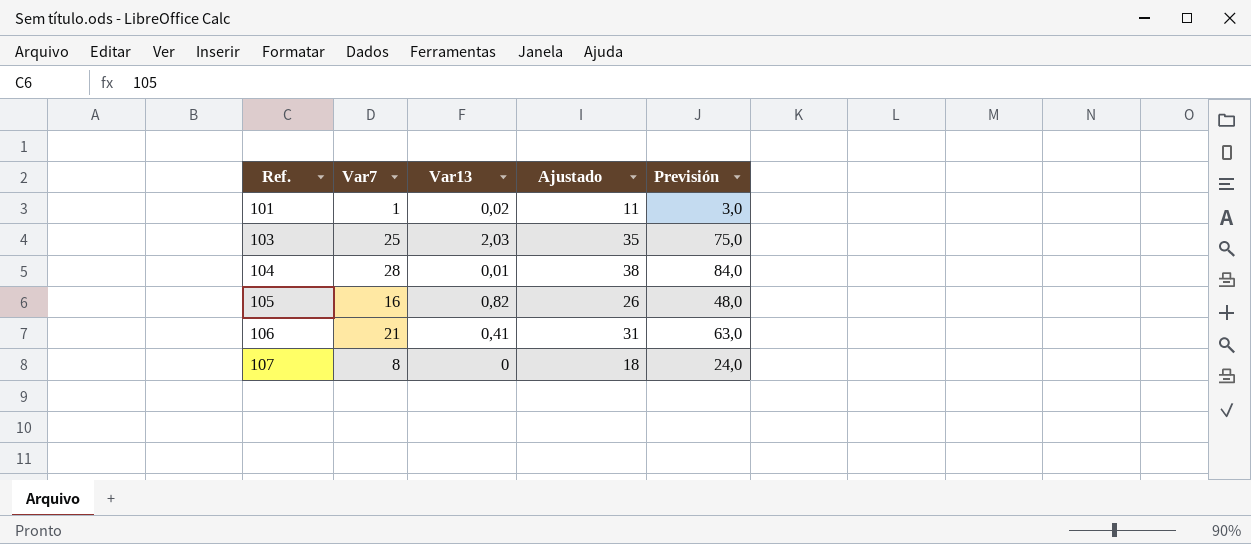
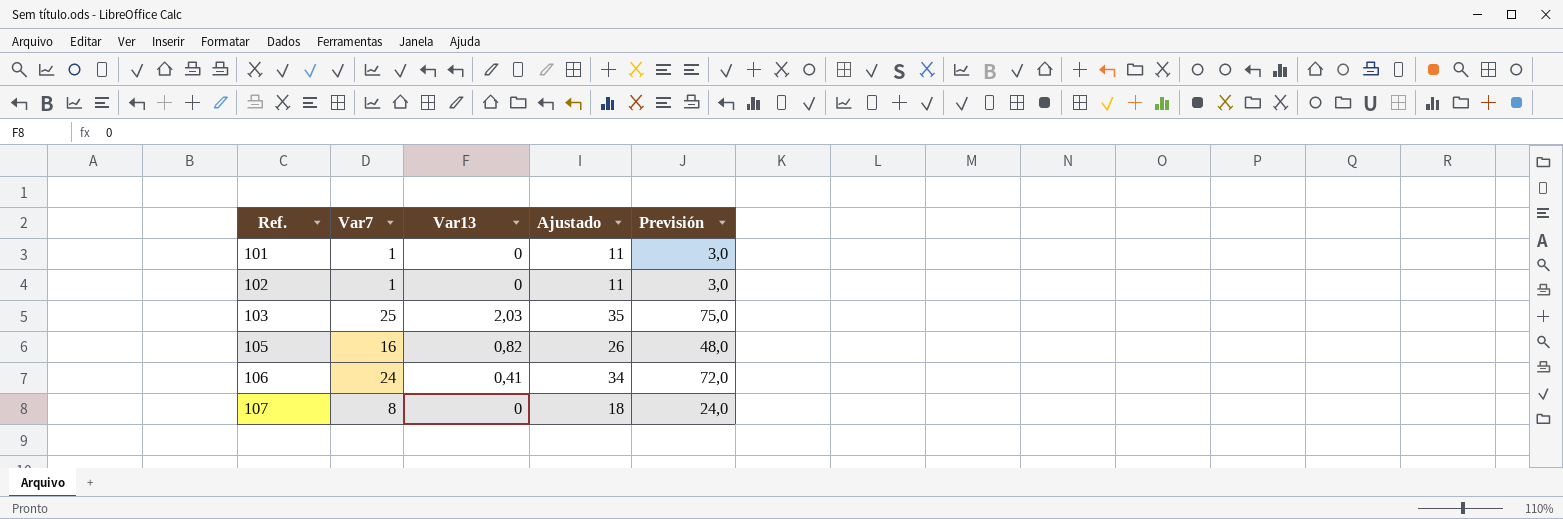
row 104: 28 | 0,01 | 38 | 84,0 -> none
101 | Var13: 0,02 -> 0
row 102: none -> 1 | 0 | 11 | 3,0
106 | Var7: 21 -> 24
106 | Ajustado: 31 -> 34
106 | Previsión: 63,0 -> 72,0

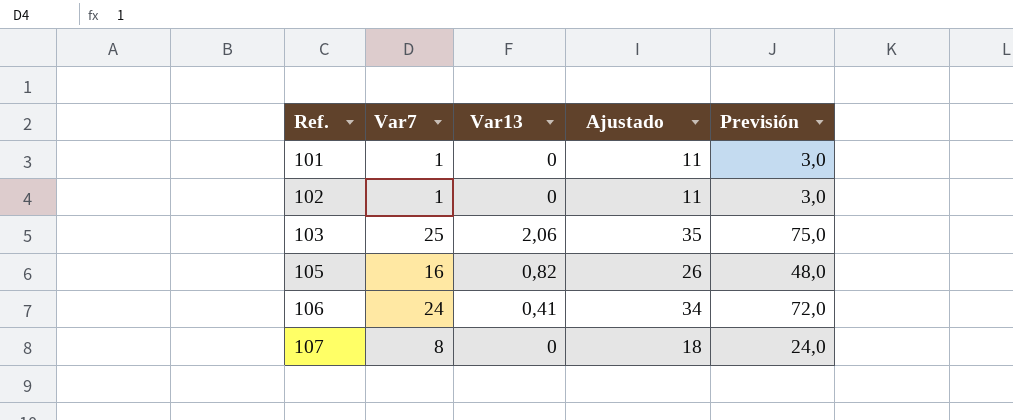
103 | Var13: 2,03 -> 2,06

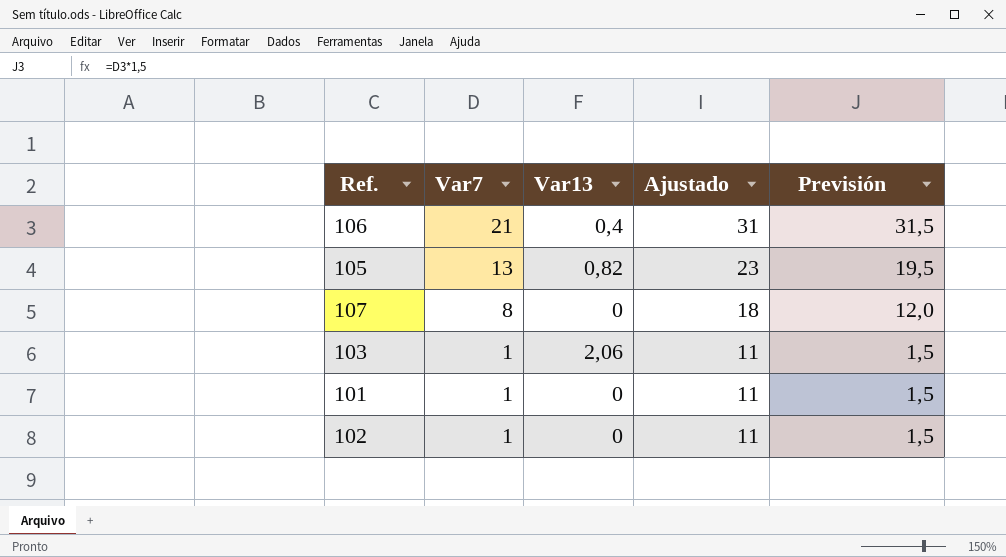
row order: Ref. ascending -> Var7 descending
column Previsión | formula: [Var7] * 3 -> [Var7] * 1,5
106 | Var7: 24 -> 21
106 | Var13: 0,41 -> 0,4
106 | Ajustado: 34 -> 31
105 | Var7: 16 -> 13
105 | Ajustado: 26 -> 23
103 | Var7: 25 -> 1
103 | Ajustado: 35 -> 11

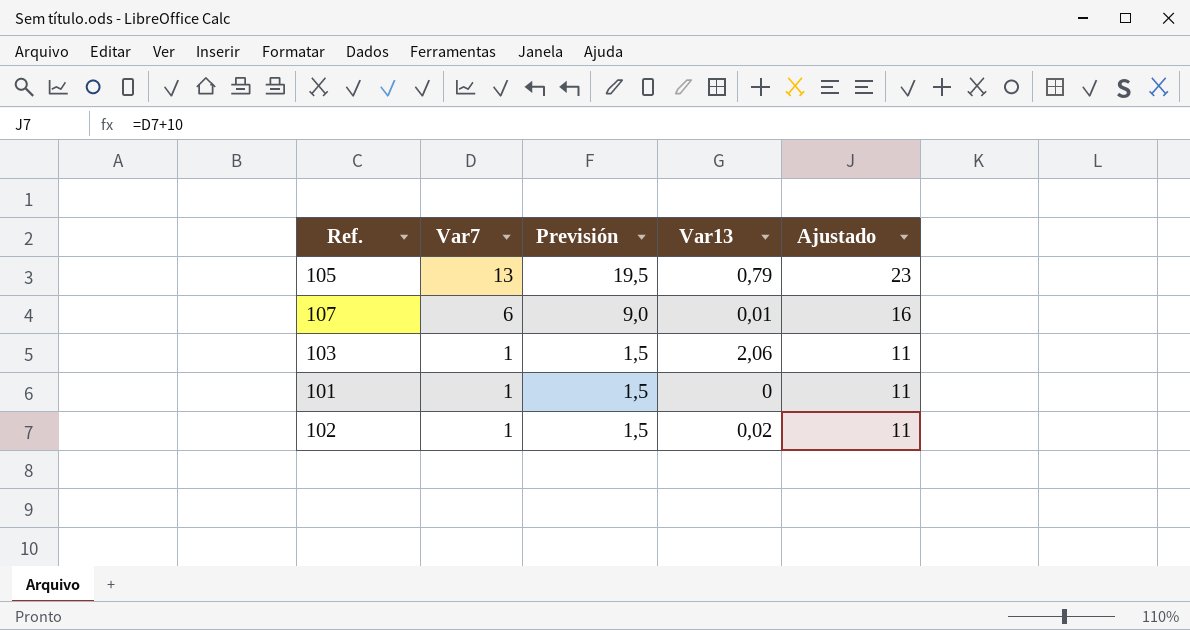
column Previsión | position: 5 -> 3
row 106: 21 | 0,4 | 31 | 31,5 -> none
105 | Var13: 0,82 -> 0,79
107 | Var7: 8 -> 6
107 | Previsión: 12,0 -> 9,0
107 | Var13: 0 -> 0,01
107 | Ajustado: 18 -> 16
102 | Var13: 0 -> 0,02

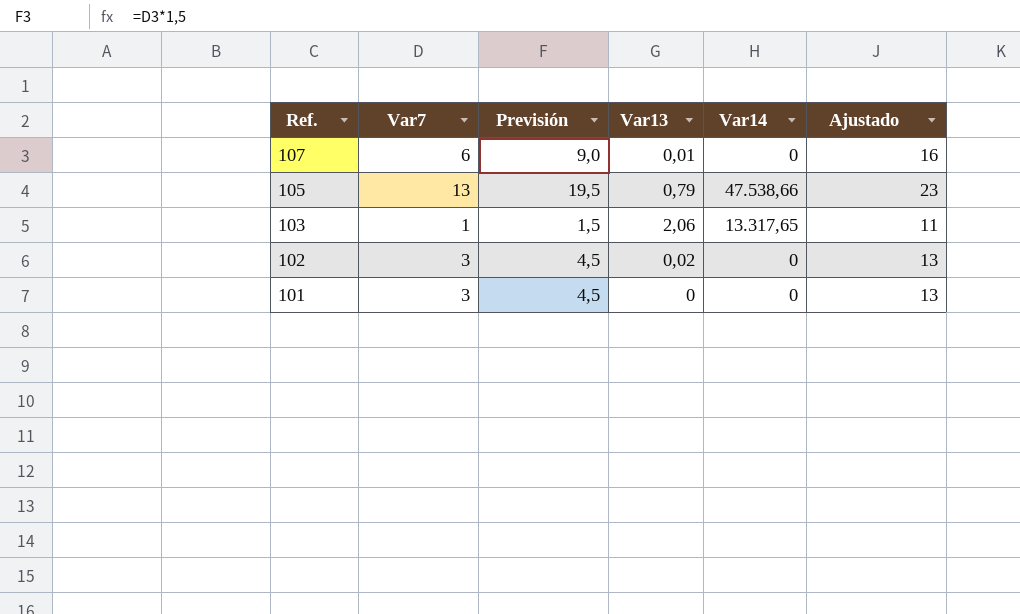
row order: Var7 descending -> Ref. descending
column Var14 | position: none -> 5
102 | Var7: 1 -> 3
102 | Previsión: 1,5 -> 4,5
102 | Ajustado: 11 -> 13
101 | Var7: 1 -> 3
101 | Previsión: 1,5 -> 4,5
101 | Ajustado: 11 -> 13

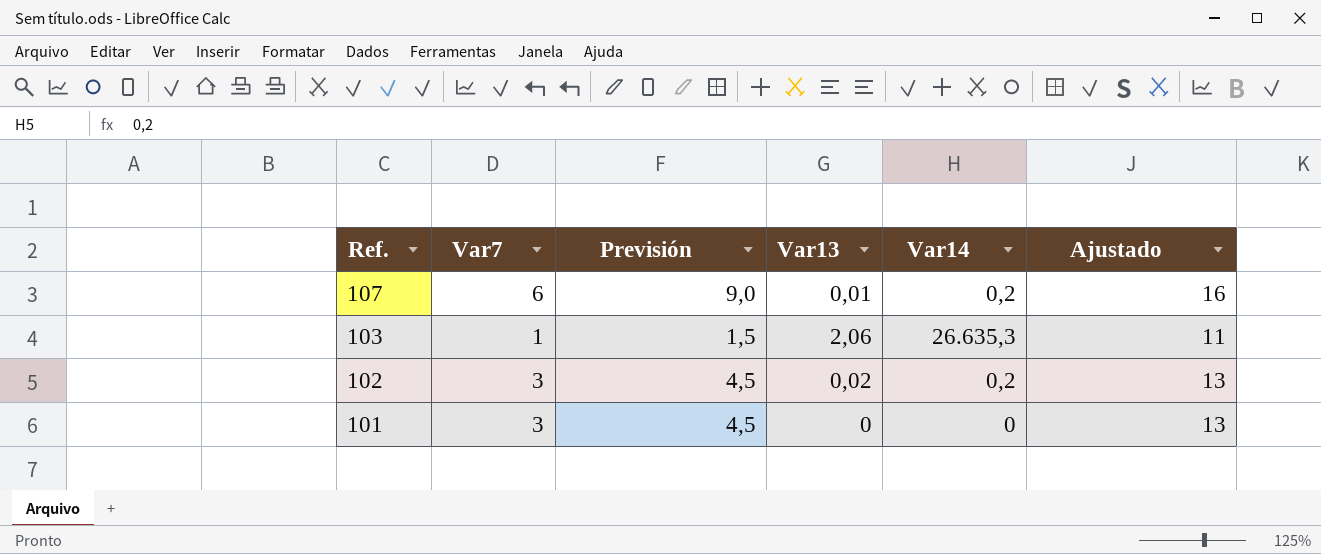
row 105: 13 | 19,5 | 0,79 | 47.538,66 | 23 -> none
107 | Var14: 0 -> 0,2
103 | Var14: 13.317,65 -> 26.635,3
102 | Var14: 0 -> 0,2

